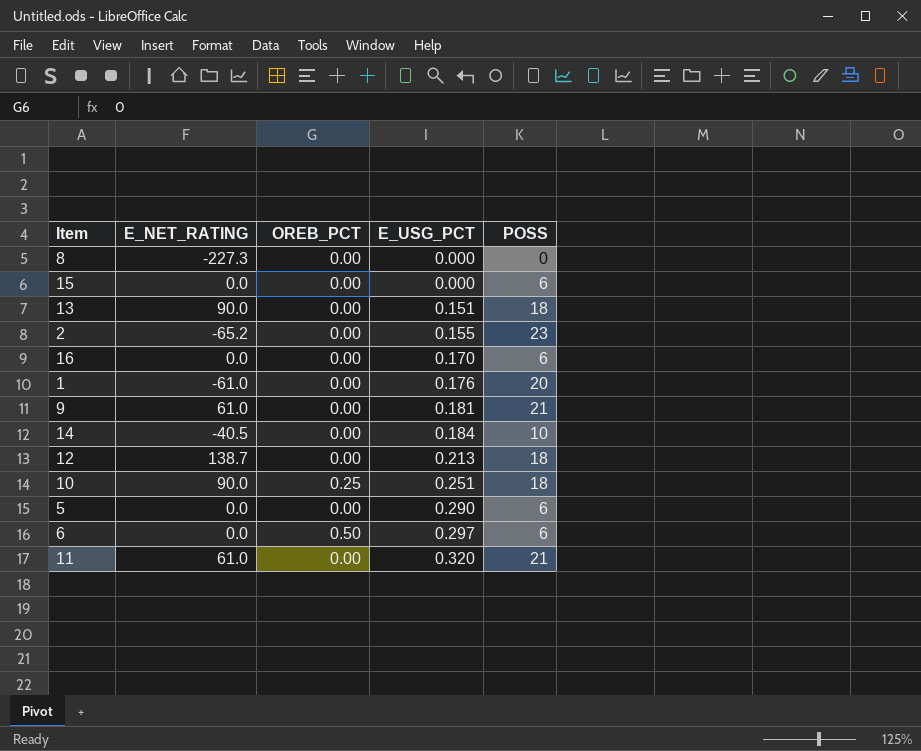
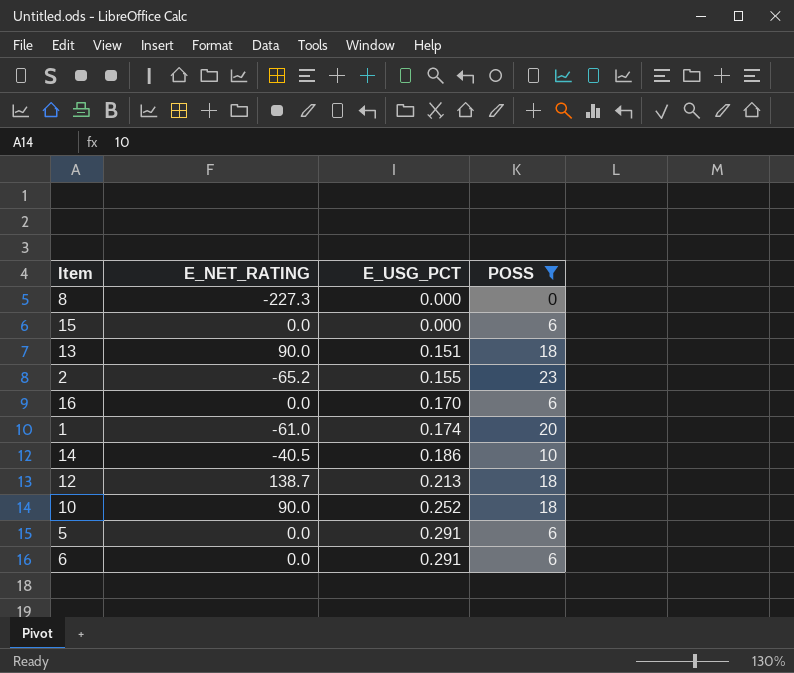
filter: none -> POSS != 21
column OREB_PCT | position: 3 -> none
1 | E_USG_PCT: 0.176 -> 0.174
14 | E_USG_PCT: 0.184 -> 0.186
10 | E_USG_PCT: 0.251 -> 0.252
5 | E_USG_PCT: 0.290 -> 0.291
6 | E_USG_PCT: 0.297 -> 0.291

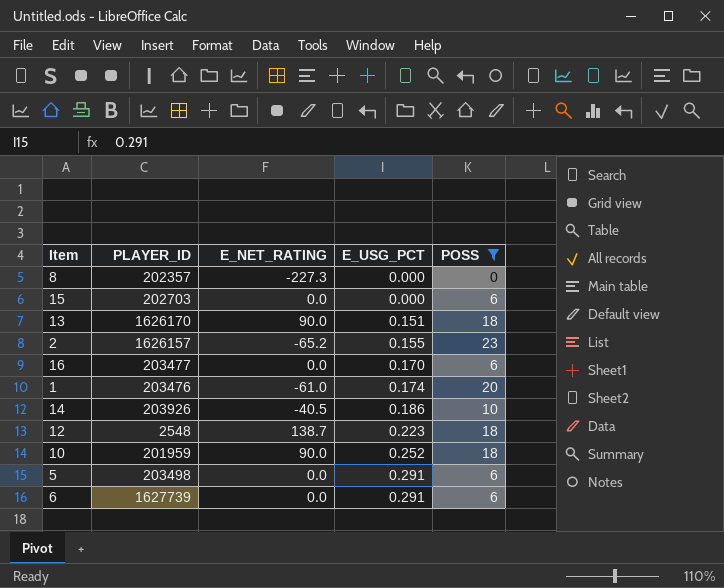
column PLAYER_ID | position: none -> 2
12 | E_USG_PCT: 0.213 -> 0.223

